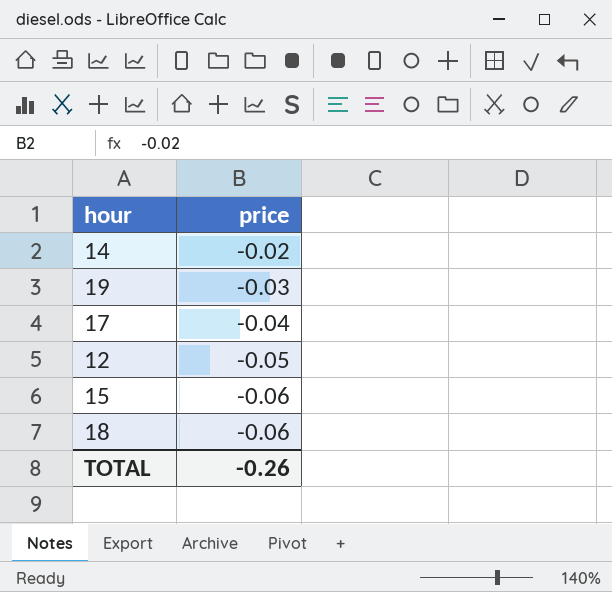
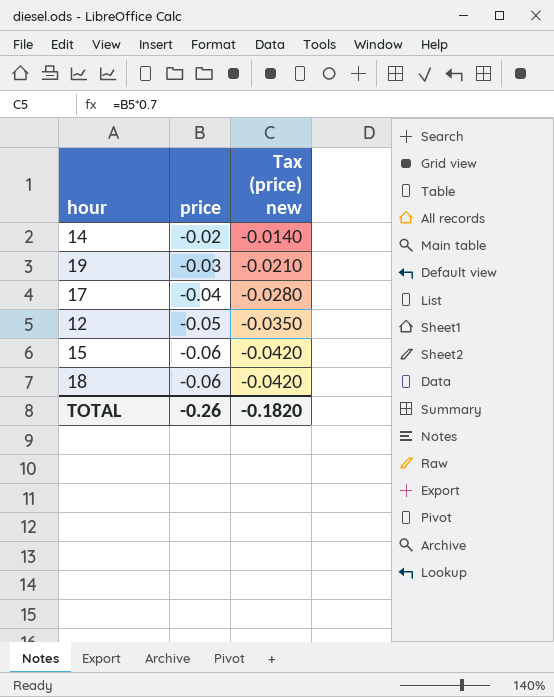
column Tax (price) new | formula: none -> [price] * 0.7

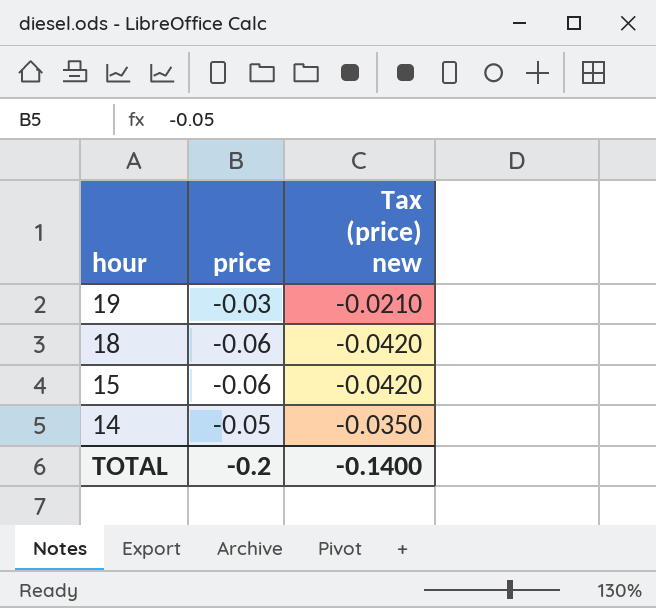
row order: price descending -> hour descending
row 17: -0.04 | -0.0280 -> none
row 12: -0.05 | -0.0350 -> none
14 | price: -0.02 -> -0.05
14 | Tax (price) new: -0.0140 -> -0.0350
TOTAL | price: -0.26 -> -0.2
TOTAL | Tax (price) new: -0.1820 -> -0.1400

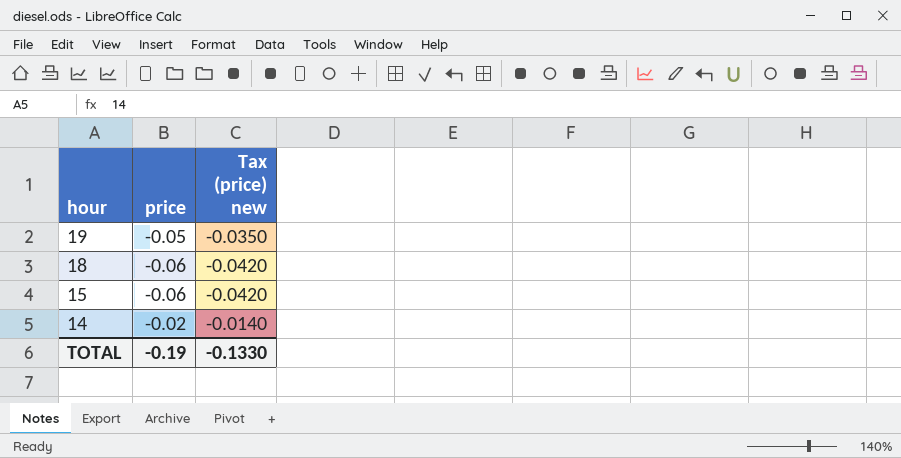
19 | price: -0.03 -> -0.05
19 | Tax (price) new: -0.0210 -> -0.0350
14 | price: -0.05 -> -0.02
14 | Tax (price) new: -0.0350 -> -0.0140
TOTAL | price: -0.2 -> -0.19
TOTAL | Tax (price) new: -0.1400 -> -0.1330

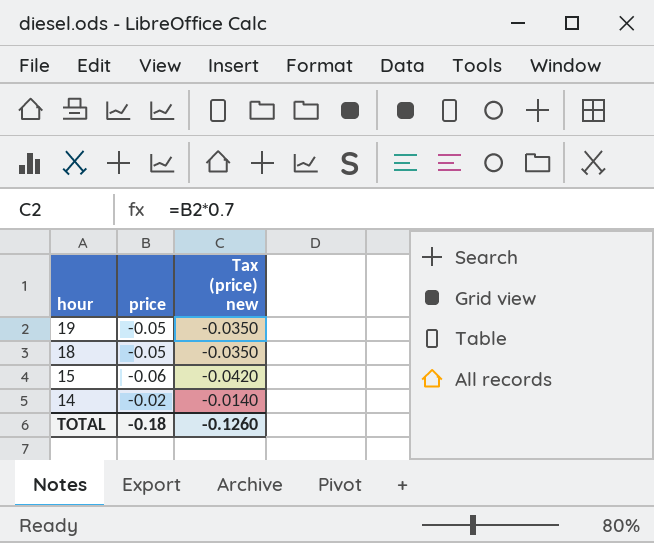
18 | price: -0.06 -> -0.05
18 | Tax (price) new: -0.0420 -> -0.0350
TOTAL | price: -0.19 -> -0.18
TOTAL | Tax (price) new: -0.1330 -> -0.1260

